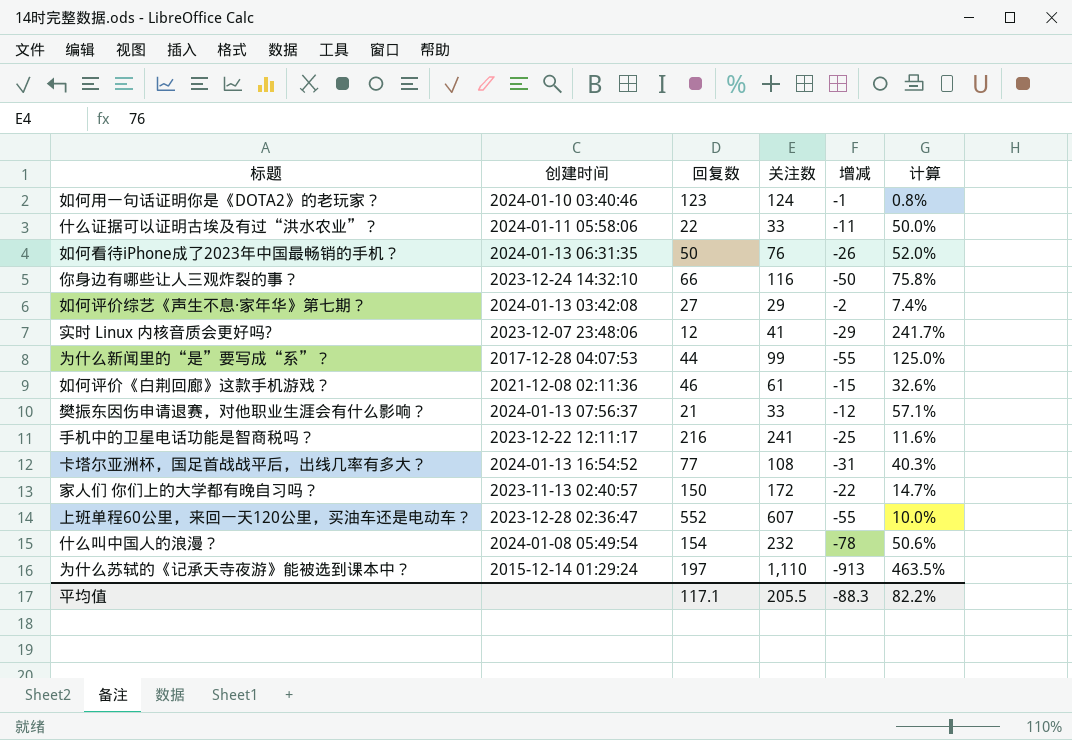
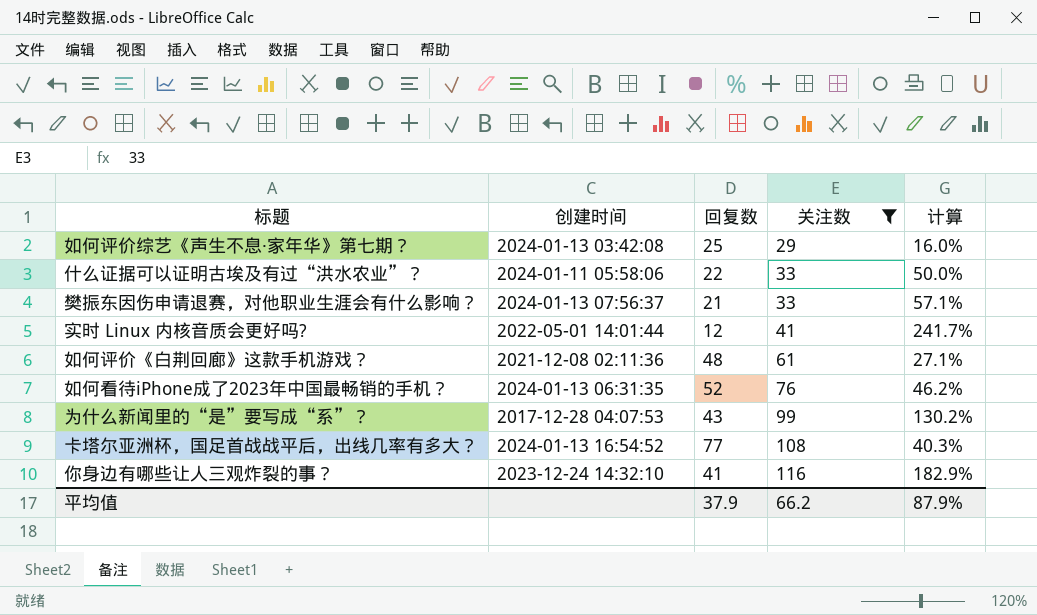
filter: none -> 关注数 <= 116
row order: none -> 关注数 ascending
column 增减 | formula: [回复数] - [关注数] -> none
如何评价综艺《声生不息·家年华》第七期？ | 回复数: 27 -> 25
如何评价综艺《声生不息·家年华》第七期？ | 计算: 7.4% -> 16.0%
实时 Linux 内核音质会更好吗? | 创建时间: 2023-12-07 23:48:06 -> 2022-05-01 14:01:44
如何评价《白荆回廊》这款手机游戏？ | 回复数: 46 -> 48
如何评价《白荆回廊》这款手机游戏？ | 计算: 32.6% -> 27.1%
如何看待iPhone成了2023年中国最畅销的手机？ | 回复数: 50 -> 52
如何看待iPhone成了2023年中国最畅销的手机？ | 计算: 52.0% -> 46.2%
为什么新闻里的“是”要写成“系”？ | 回复数: 44 -> 43
为什么新闻里的“是”要写成“系”？ | 计算: 125.0% -> 130.2%
你身边有哪些让人三观炸裂的事？ | 回复数: 66 -> 41
你身边有哪些让人三观炸裂的事？ | 计算: 75.8% -> 182.9%
平均值 | 回复数: 117.1 -> 37.9
平均值 | 关注数: 205.5 -> 66.2
平均值 | 计算: 82.2% -> 87.9%

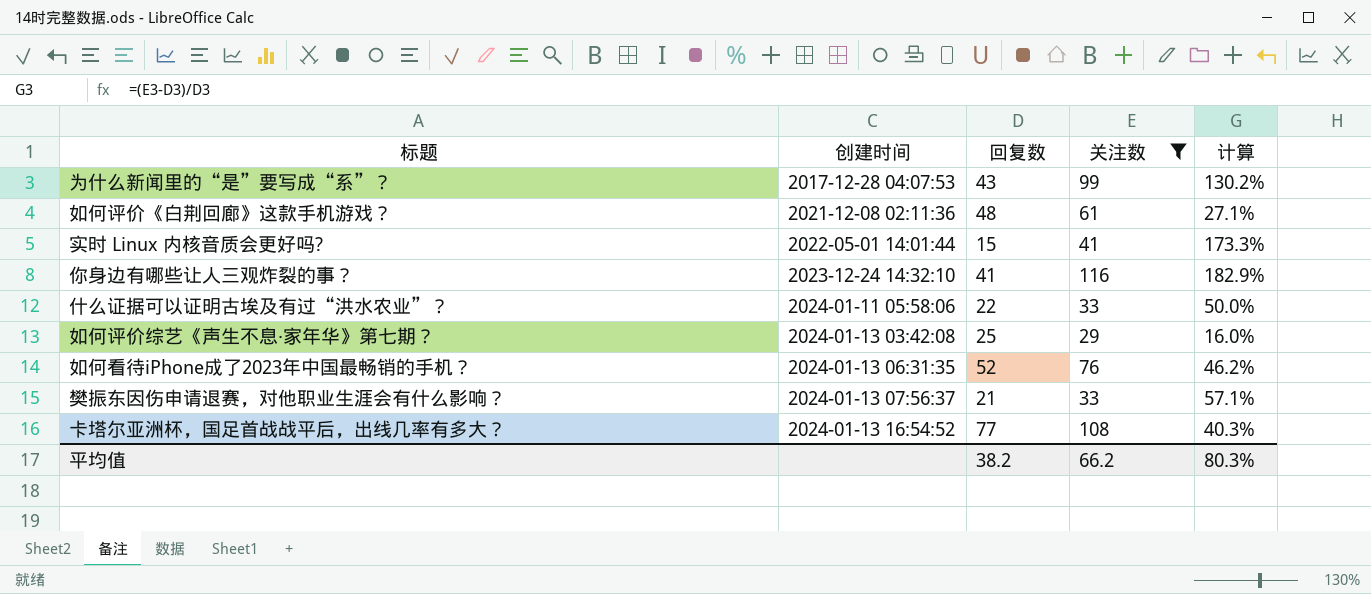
row order: 关注数 ascending -> 创建时间 ascending
实时 Linux 内核音质会更好吗? | 回复数: 12 -> 15
实时 Linux 内核音质会更好吗? | 计算: 241.7% -> 173.3%
平均值 | 回复数: 37.9 -> 38.2
平均值 | 计算: 87.9% -> 80.3%

